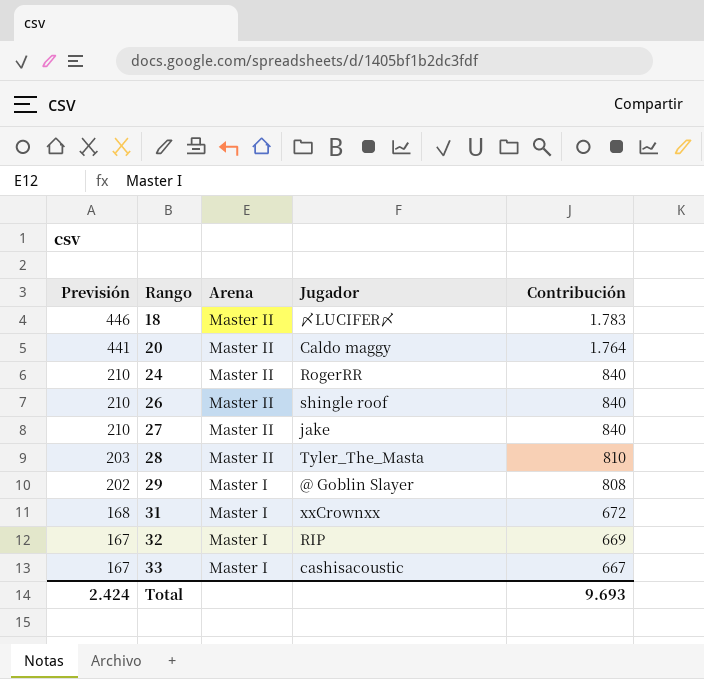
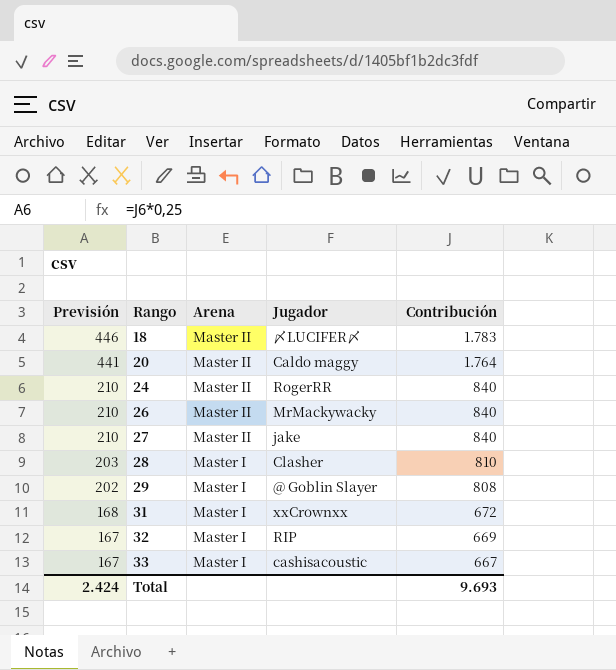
26 | Jugador: shingle roof -> MrMackywacky
28 | Arena: Master II -> Master I
28 | Jugador: Tyler_The_Masta -> Clasher

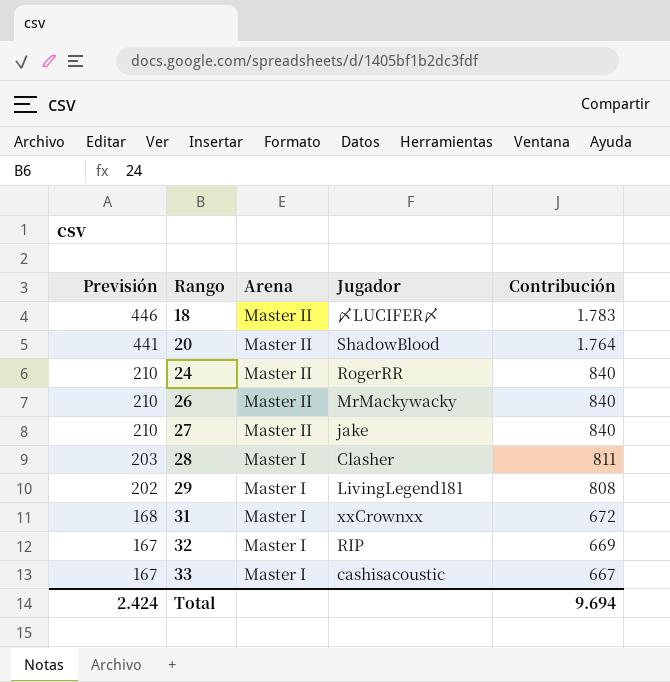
20 | Jugador: Caldo maggy -> ShadowBlood
28 | Contribución: 810 -> 811
29 | Jugador: @ Goblin Slayer -> LivingLegend181
Total | Contribución: 9.693 -> 9.694

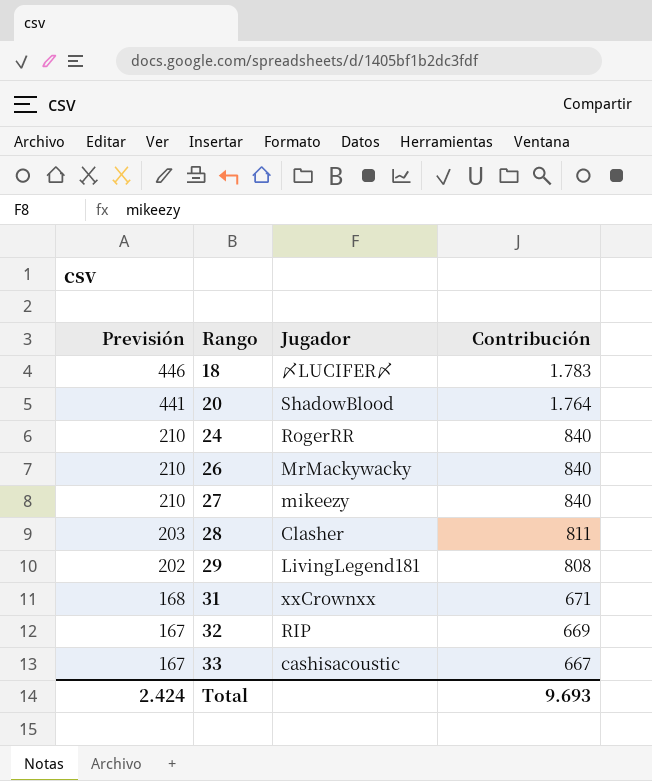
column Arena | position: 3 -> none
27 | Jugador: jake -> mikeezy
31 | Contribución: 672 -> 671
Total | Contribución: 9.694 -> 9.693

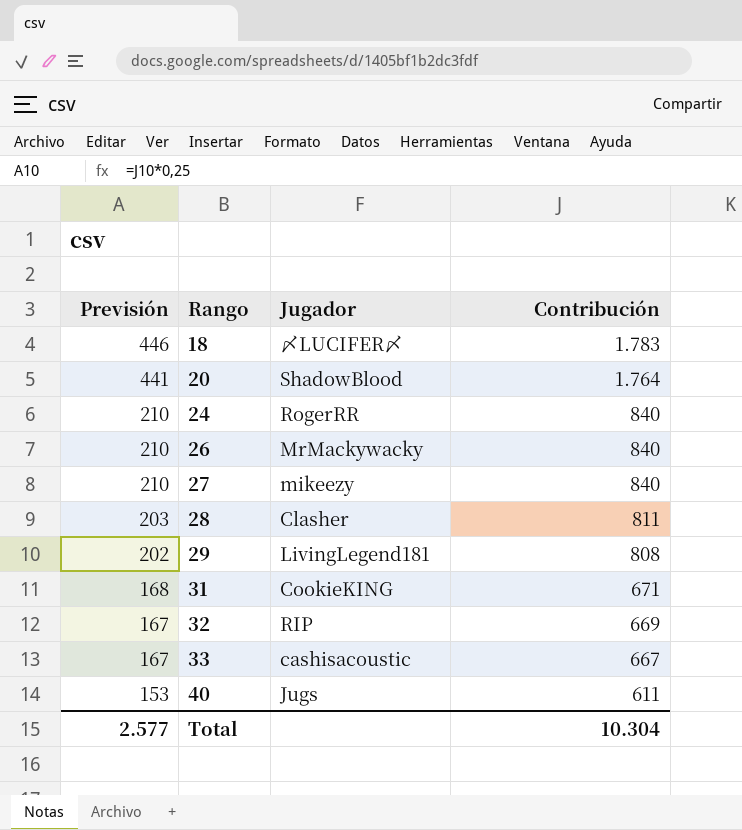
31 | Jugador: xxCrownxx -> CookieKING
row 40: none -> 153 | Jugs | 611
Total | Previsión: 2.424 -> 2.577
Total | Contribución: 9.693 -> 10.304

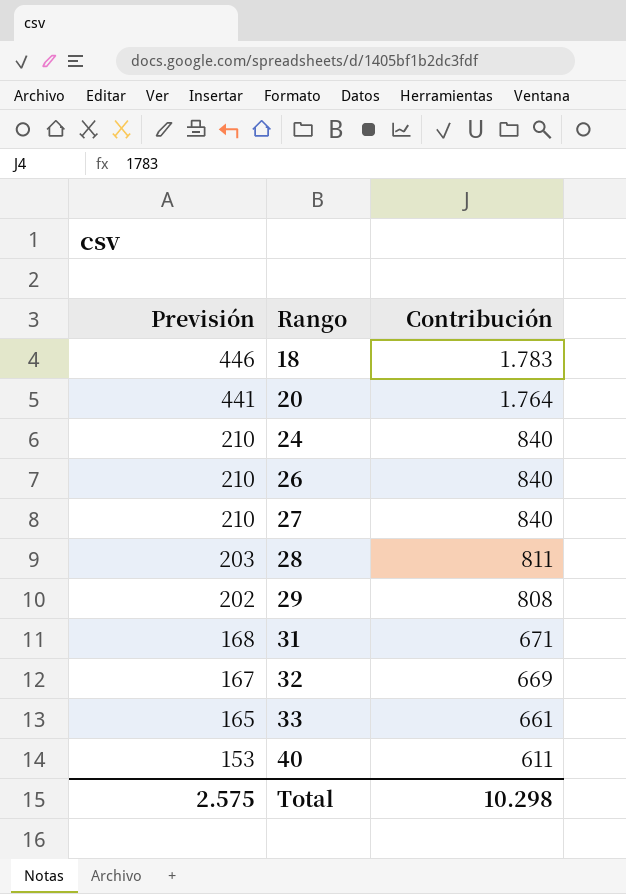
column Jugador | position: 3 -> none
33 | Previsión: 167 -> 165
33 | Contribución: 667 -> 661
Total | Previsión: 2.577 -> 2.575
Total | Contribución: 10.304 -> 10.298

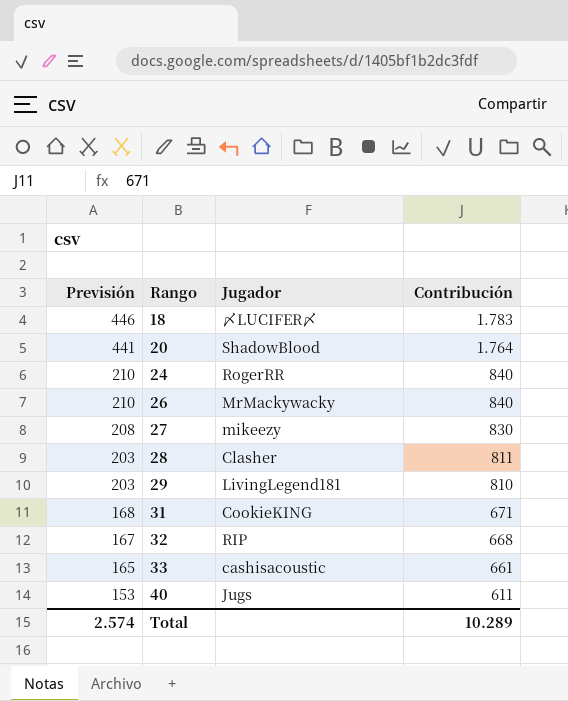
column Jugador | position: none -> 3
27 | Previsión: 210 -> 208
27 | Contribución: 840 -> 830
29 | Previsión: 202 -> 203
29 | Contribución: 808 -> 810
32 | Contribución: 669 -> 668
Total | Previsión: 2.575 -> 2.574
Total | Contribución: 10.298 -> 10.289

